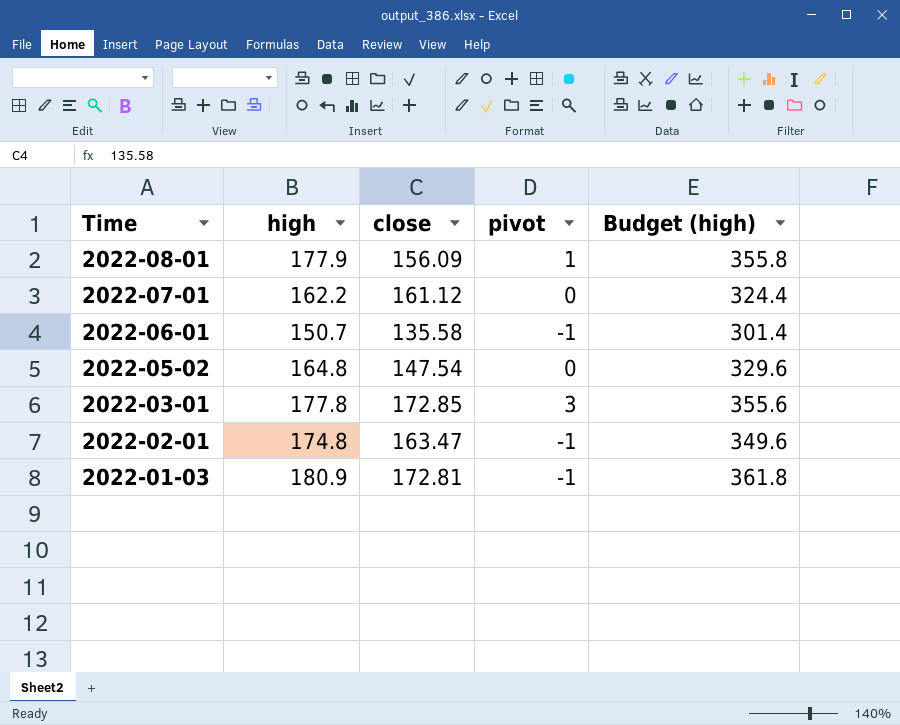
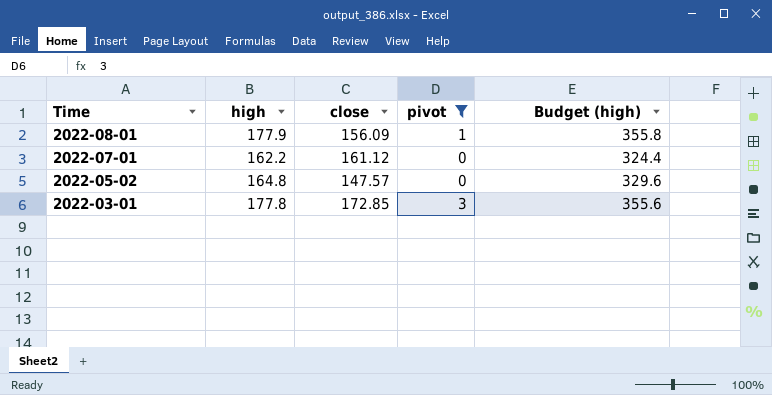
filter: none -> pivot != -1
2022-05-02 | close: 147.54 -> 147.57

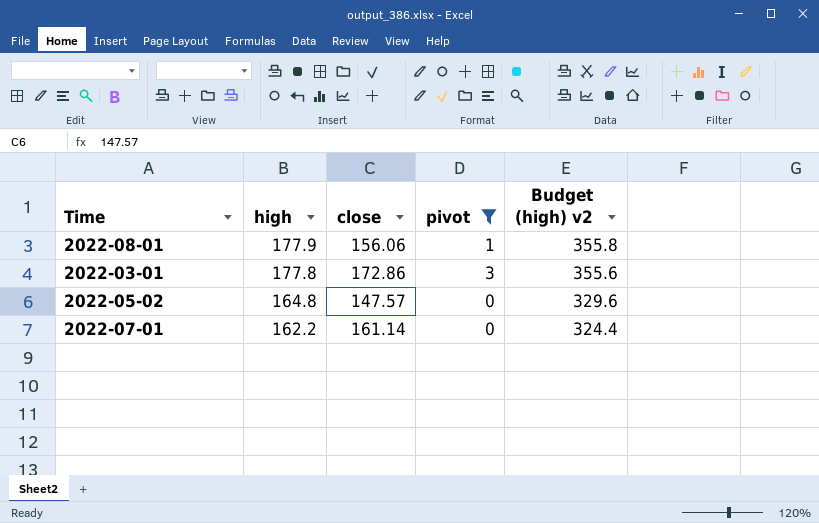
row order: Time descending -> high descending
column name: Budget (high) -> Budget (high) v2
2022-08-01 | close: 156.09 -> 156.06
2022-03-01 | close: 172.85 -> 172.86
2022-07-01 | close: 161.12 -> 161.14

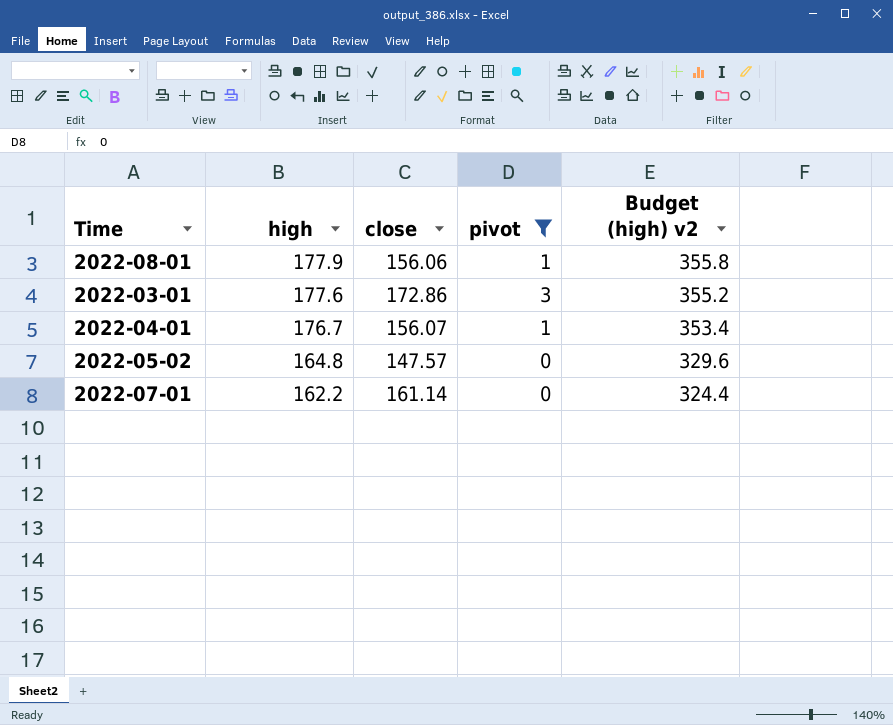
2022-03-01 | high: 177.8 -> 177.6
2022-03-01 | Budget (high) v2: 355.6 -> 355.2
row 2022-04-01: none -> 176.7 | 156.07 | 1 | 353.4

